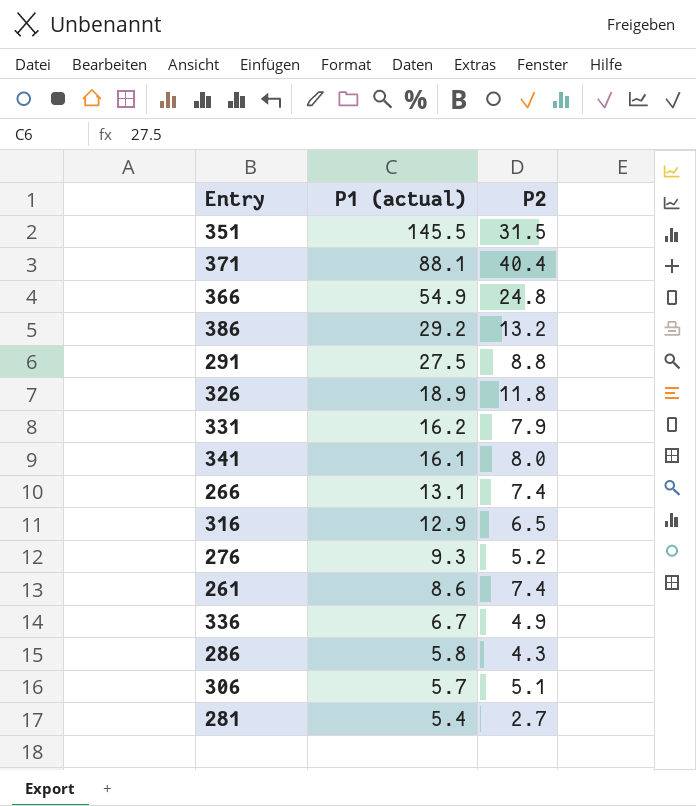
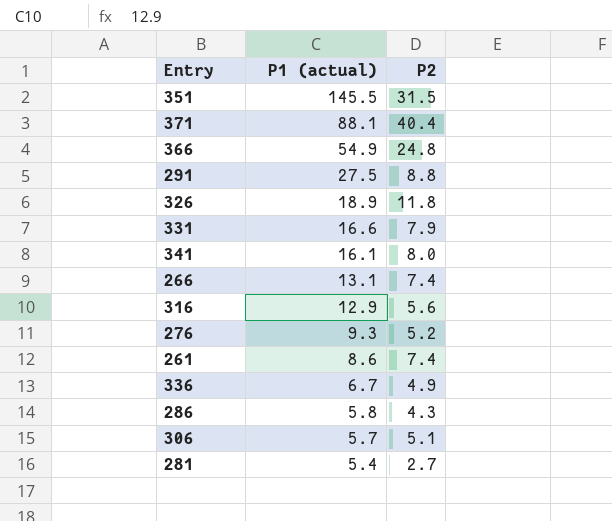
row 386: 29.2 | 13.2 -> none
331 | P1 (actual): 16.2 -> 16.6
316 | P2: 6.5 -> 5.6

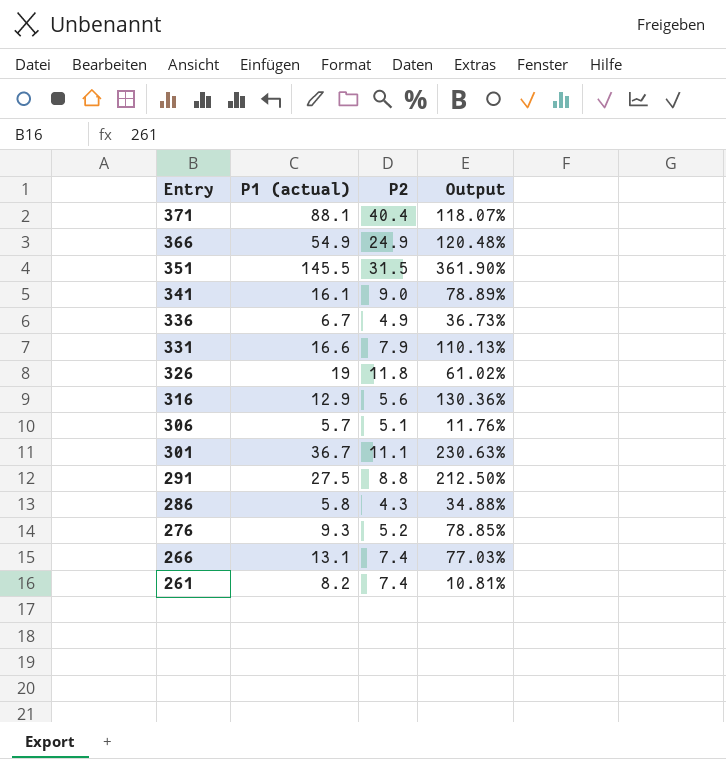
row order: P1 (actual) descending -> Entry descending
column Output | formula: none -> ([P1 (actual)] - [P2]) / [P2]
row 281: 5.4 | 2.7 -> none
366 | P2: 24.8 -> 24.9
341 | P2: 8.0 -> 9.0
326 | P1 (actual): 18.9 -> 19
row 301: none -> 36.7 | 11.1 | 230.63%
261 | P1 (actual): 8.6 -> 8.2

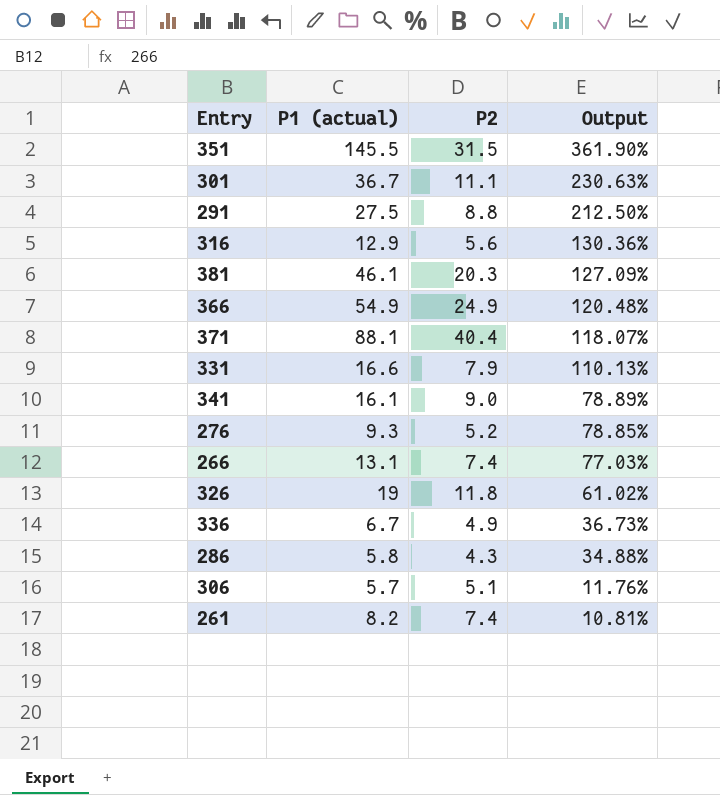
row order: Entry descending -> Output descending
row 381: none -> 46.1 | 20.3 | 127.09%

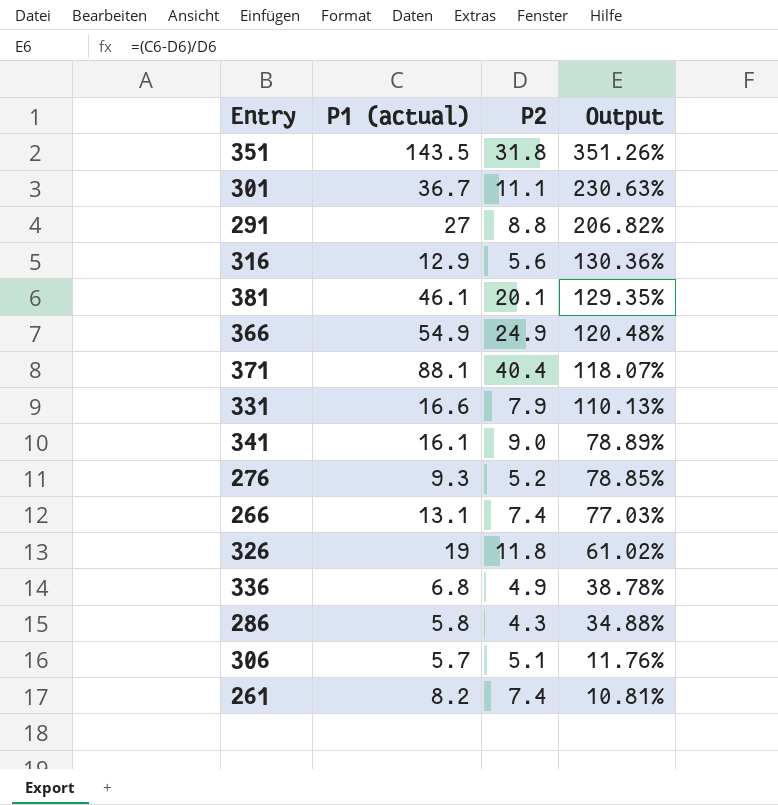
351 | P1 (actual): 145.5 -> 143.5
351 | P2: 31.5 -> 31.8
351 | Output: 361.90% -> 351.26%
291 | P1 (actual): 27.5 -> 27
291 | Output: 212.50% -> 206.82%
381 | P2: 20.3 -> 20.1
381 | Output: 127.09% -> 129.35%
336 | P1 (actual): 6.7 -> 6.8
336 | Output: 36.73% -> 38.78%

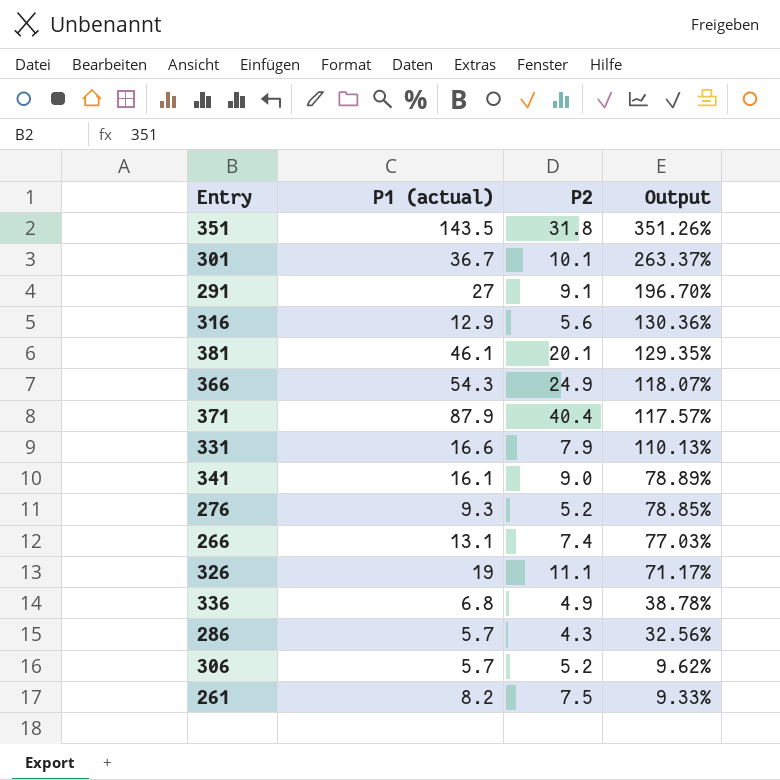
301 | P2: 11.1 -> 10.1
301 | Output: 230.63% -> 263.37%
291 | P2: 8.8 -> 9.1
291 | Output: 206.82% -> 196.70%
366 | P1 (actual): 54.9 -> 54.3
366 | Output: 120.48% -> 118.07%
371 | P1 (actual): 88.1 -> 87.9
371 | Output: 118.07% -> 117.57%
326 | P2: 11.8 -> 11.1
326 | Output: 61.02% -> 71.17%
286 | P1 (actual): 5.8 -> 5.7
286 | Output: 34.88% -> 32.56%
306 | P2: 5.1 -> 5.2
306 | Output: 11.76% -> 9.62%
261 | P2: 7.4 -> 7.5
261 | Output: 10.81% -> 9.33%

